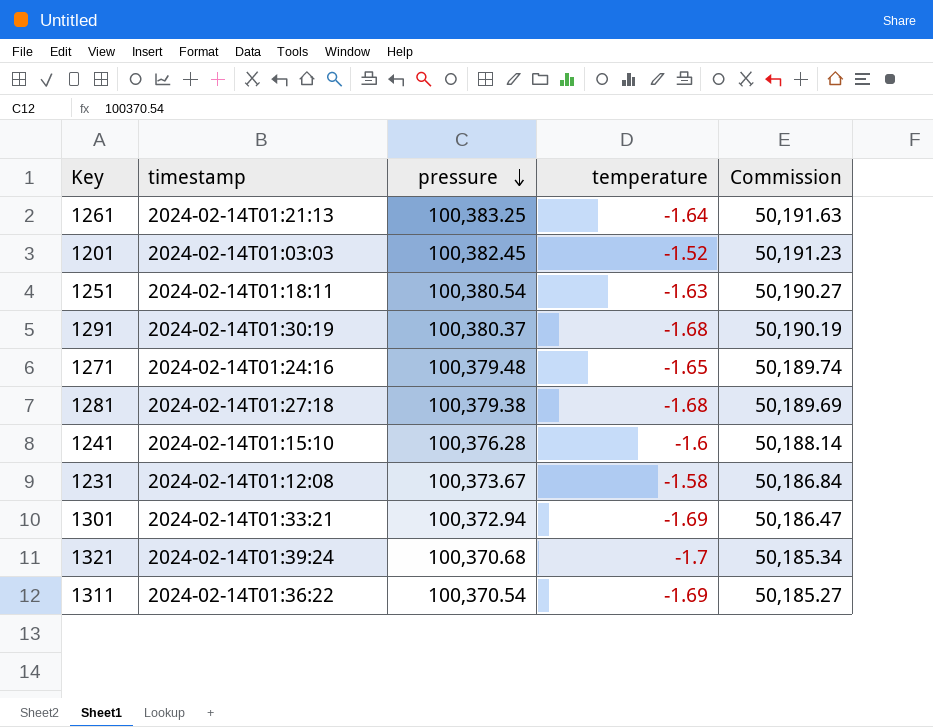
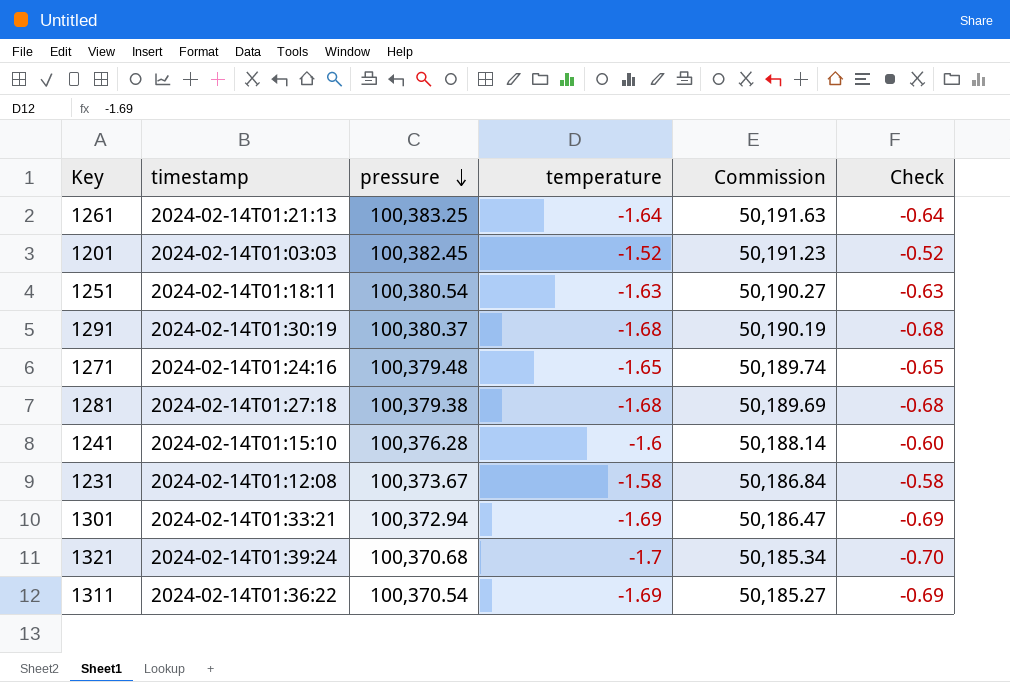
column Check | formula: none -> [temperature] + 1

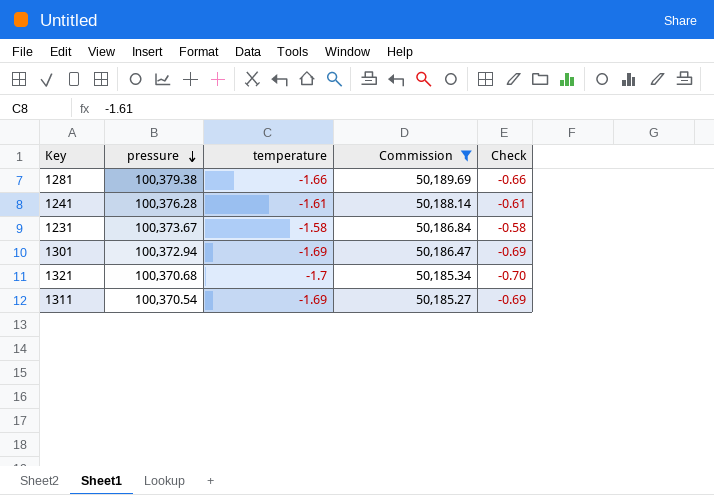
filter: none -> Commission <= 50,189.69
column timestamp | position: 2 -> none
1281 | temperature: -1.68 -> -1.66
1281 | Check: -0.68 -> -0.66
1241 | temperature: -1.6 -> -1.61
1241 | Check: -0.60 -> -0.61

